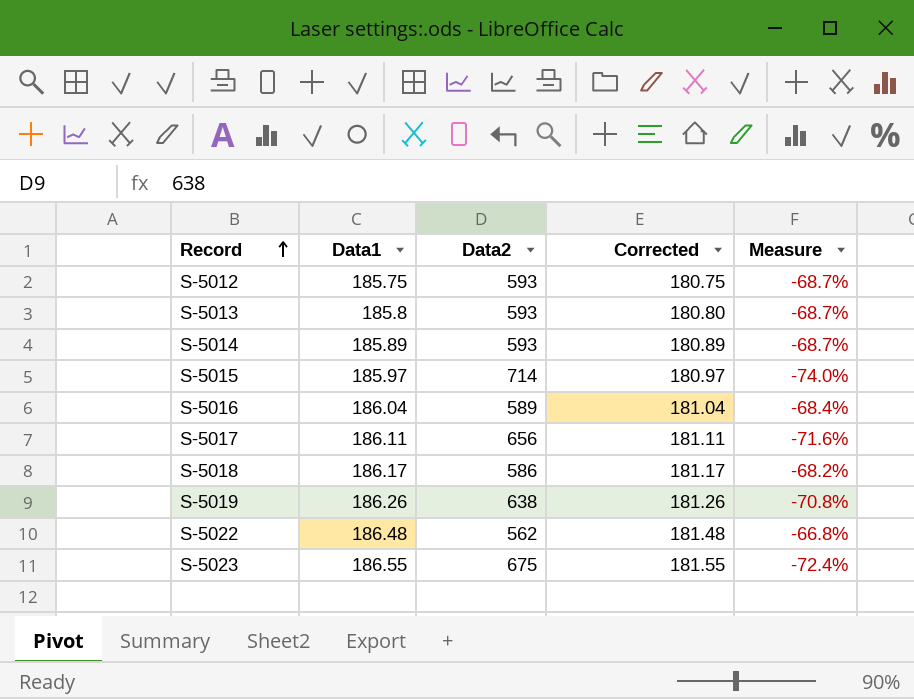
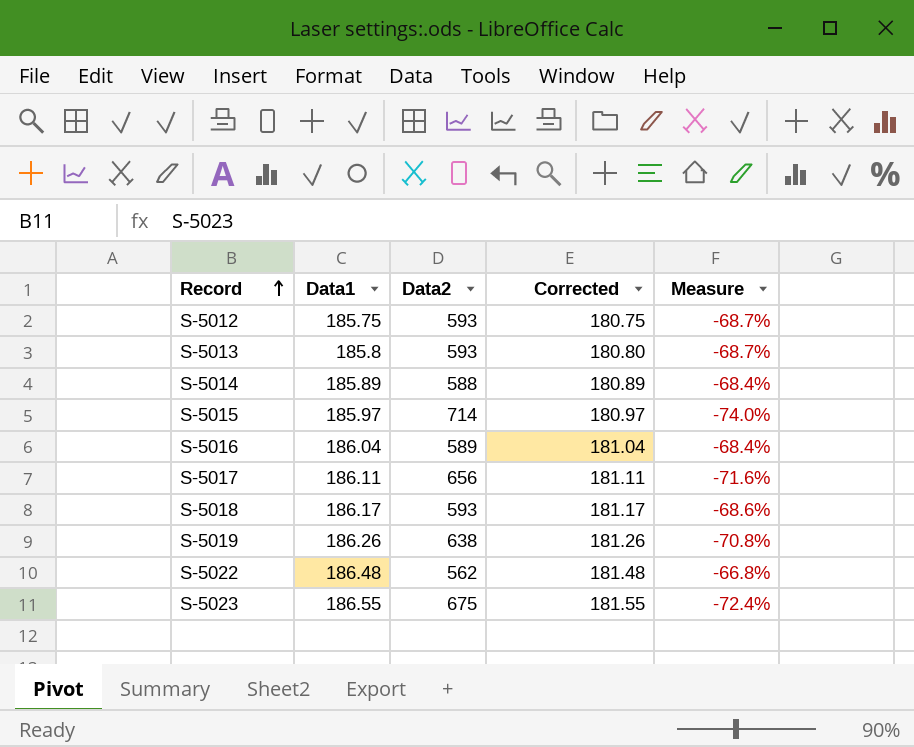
S-5014 | Data2: 593 -> 588
S-5014 | Measure: -68.7% -> -68.4%
S-5018 | Data2: 586 -> 593
S-5018 | Measure: -68.2% -> -68.6%

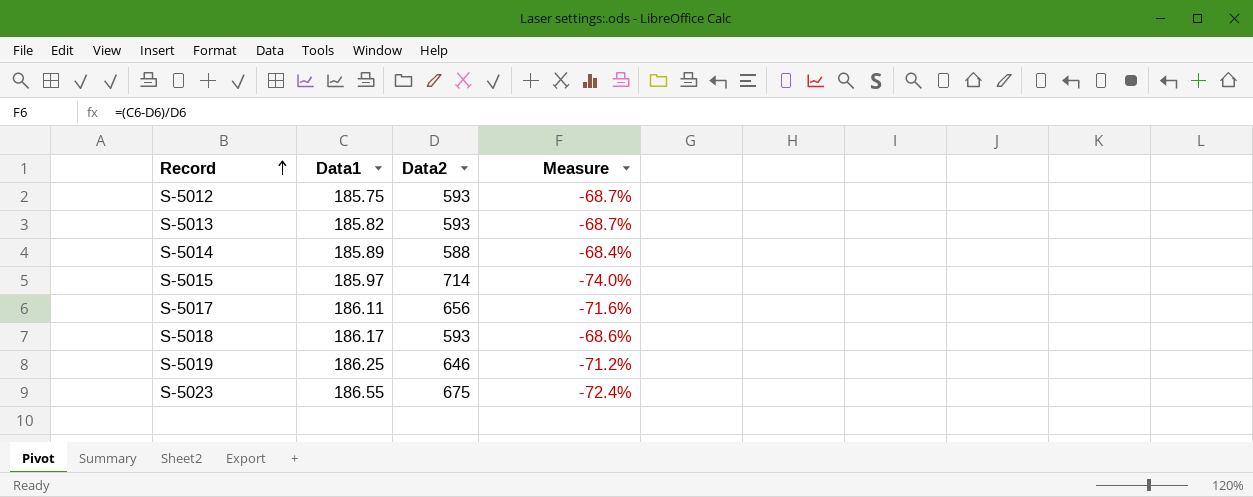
column Corrected | formula: [Data1] - 5 -> none
row S-5016: 186.04 | 589 | 181.04 | -68.4% -> none
row S-5022: 186.48 | 562 | 181.48 | -66.8% -> none
S-5013 | Data1: 185.8 -> 185.82
S-5019 | Data1: 186.26 -> 186.25
S-5019 | Data2: 638 -> 646
S-5019 | Measure: -70.8% -> -71.2%

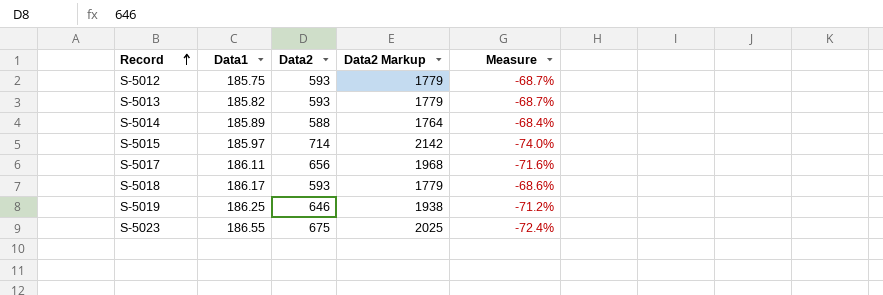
column Data2 Markup | formula: none -> [Data2] * 3

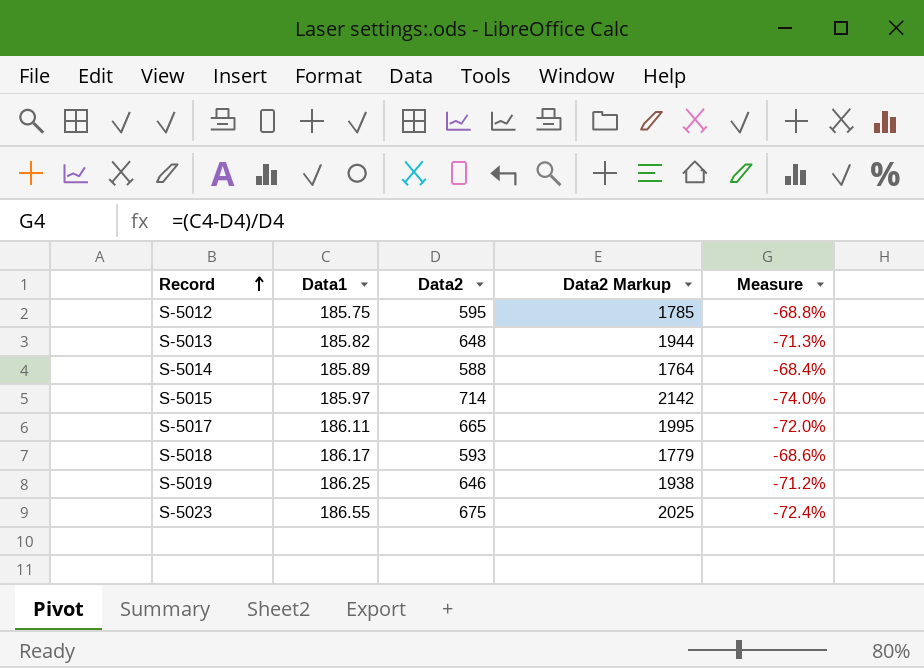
S-5012 | Data2: 593 -> 595
S-5012 | Data2 Markup: 1779 -> 1785
S-5012 | Measure: -68.7% -> -68.8%
S-5013 | Data2: 593 -> 648
S-5013 | Data2 Markup: 1779 -> 1944
S-5013 | Measure: -68.7% -> -71.3%
S-5017 | Data2: 656 -> 665
S-5017 | Data2 Markup: 1968 -> 1995
S-5017 | Measure: -71.6% -> -72.0%

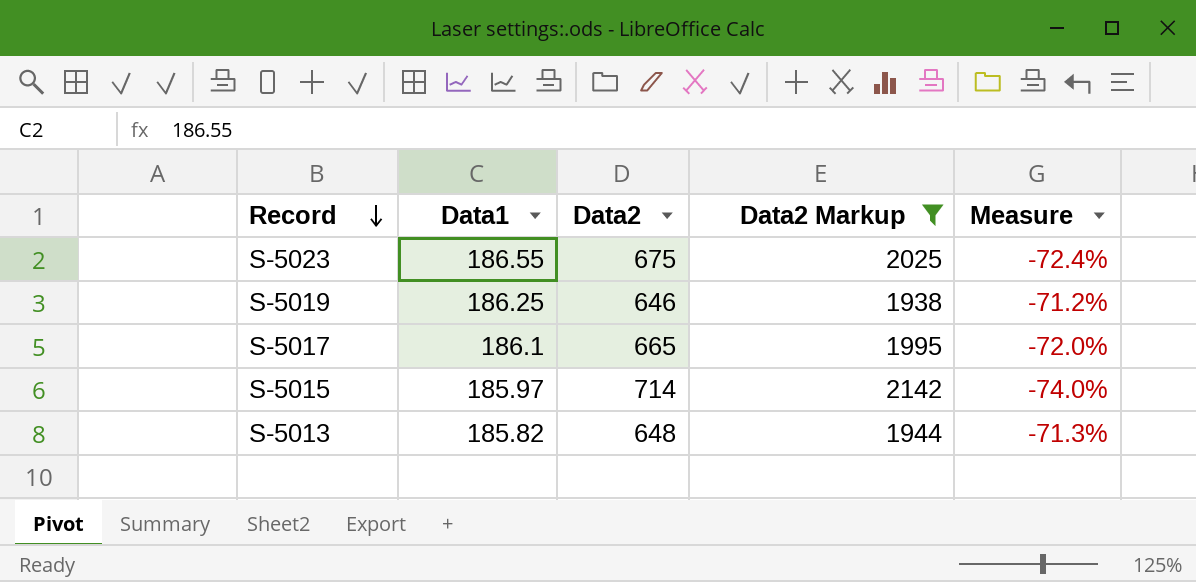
filter: none -> Data2 Markup >= 1938
row order: Record ascending -> Record descending
S-5017 | Data1: 186.11 -> 186.1

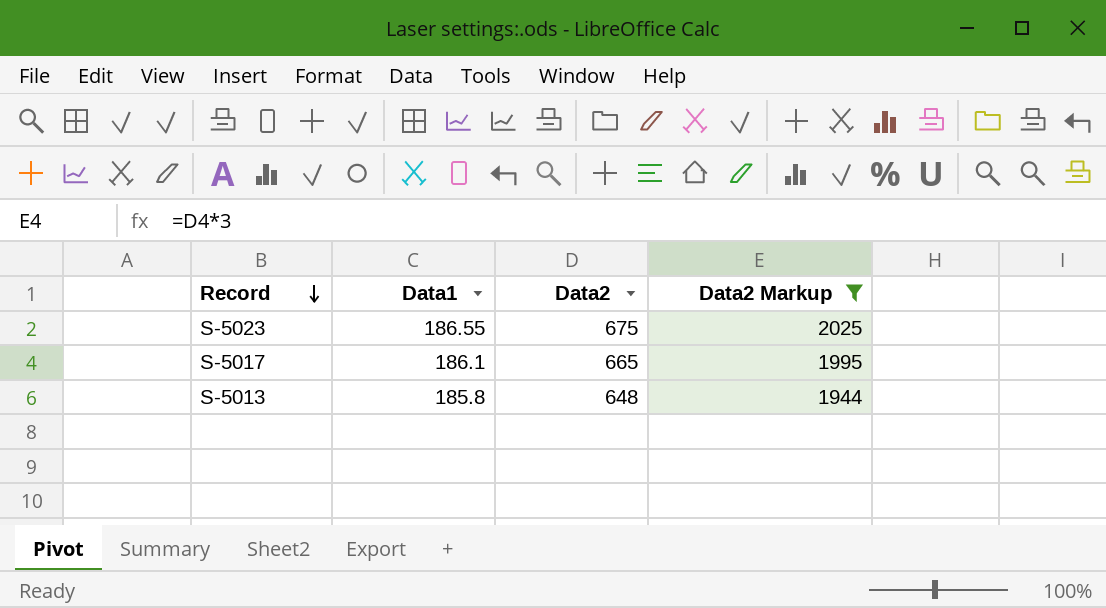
column Measure | formula: ([Data1] - [Data2]) / [Data2] -> none
row S-5019: 186.25 | 646 | 1938 | -71.2% -> none
row S-5015: 185.97 | 714 | 2142 | -74.0% -> none
S-5013 | Data1: 185.82 -> 185.8

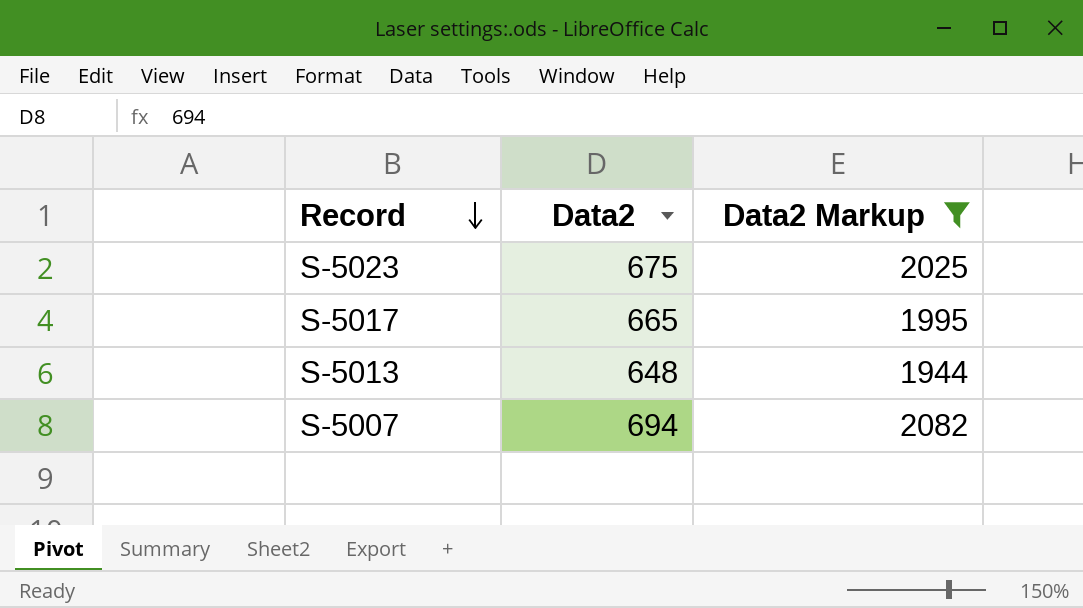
column Data1 | position: 2 -> none
row S-5007: none -> 694 | 2082

